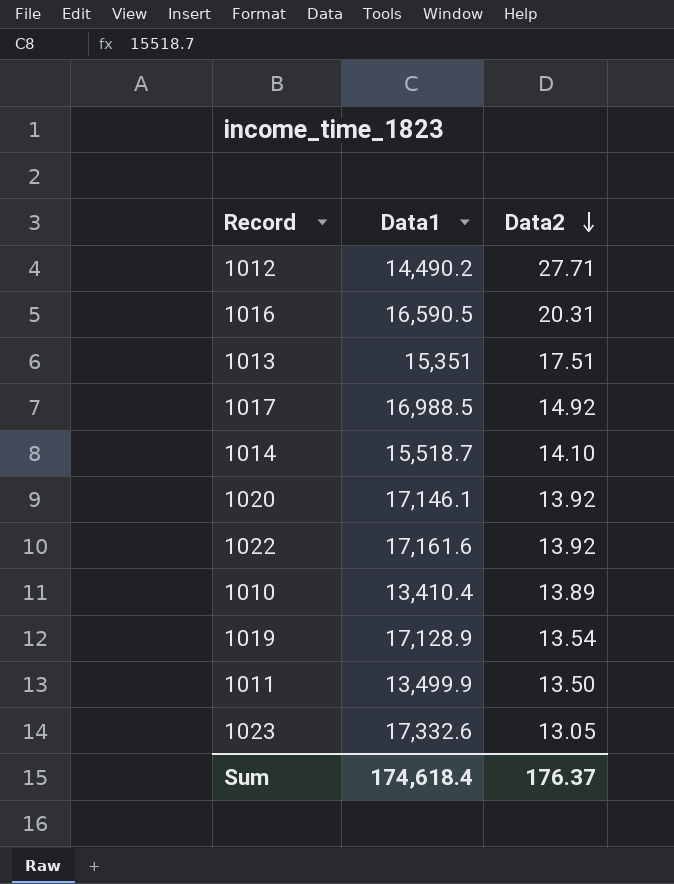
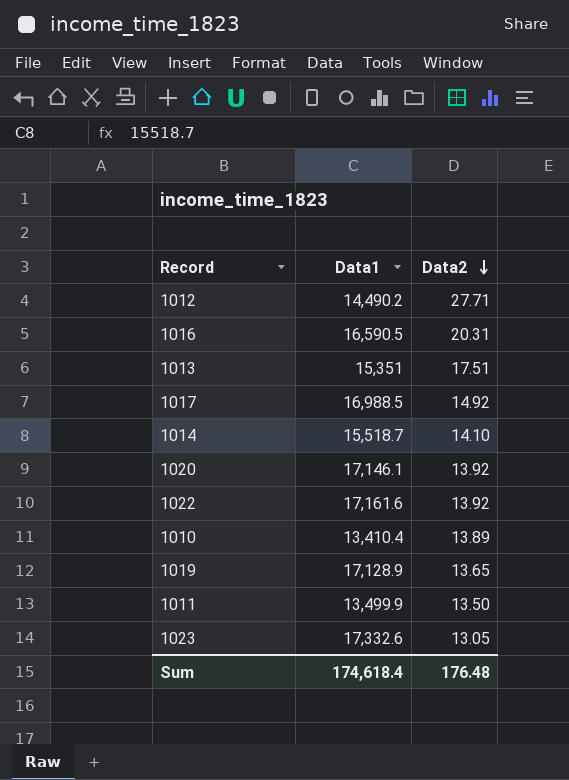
1019 | Data2: 13.54 -> 13.65
Sum | Data2: 176.37 -> 176.48

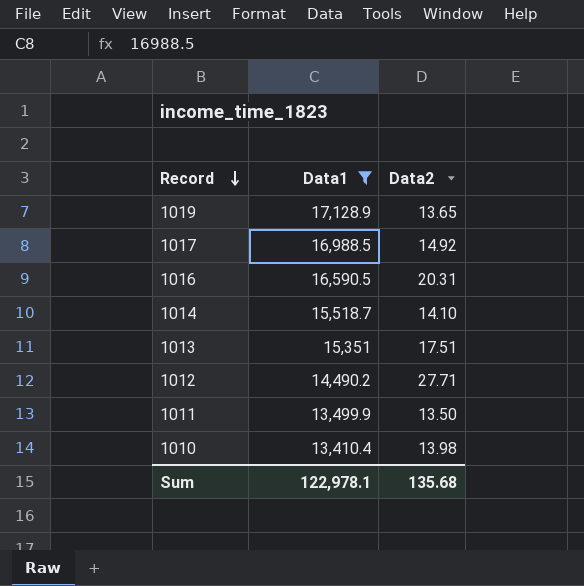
filter: none -> Data1 <= 17,128.9
row order: Data2 descending -> Record descending
1010 | Data2: 13.89 -> 13.98
Sum | Data1: 174,618.4 -> 122,978.1
Sum | Data2: 176.48 -> 135.68

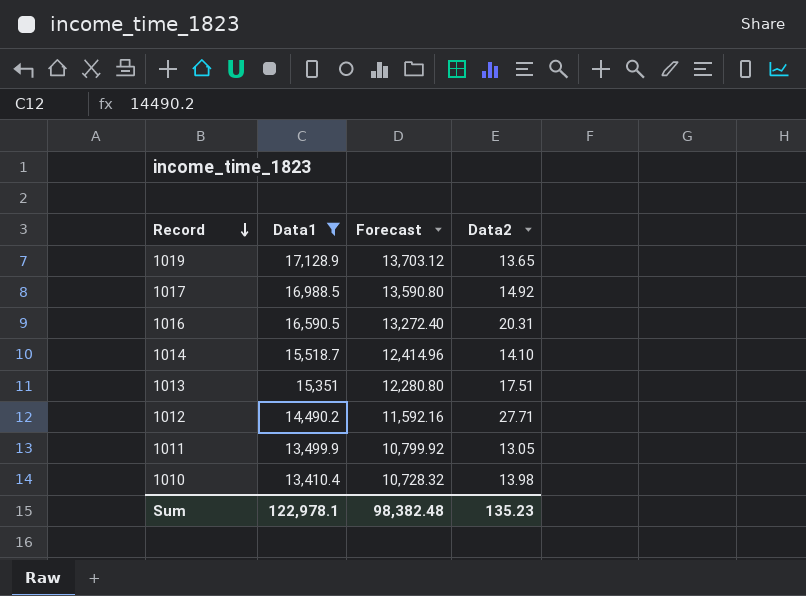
column Forecast | formula: none -> [Data1] * 0.8
1011 | Data2: 13.50 -> 13.05
Sum | Data2: 135.68 -> 135.23

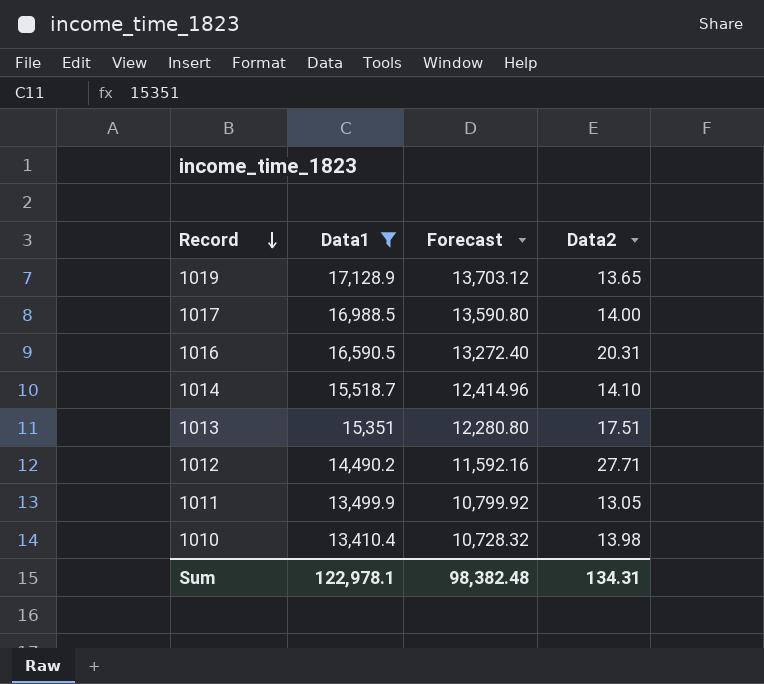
1017 | Data2: 14.92 -> 14.00
Sum | Data2: 135.23 -> 134.31

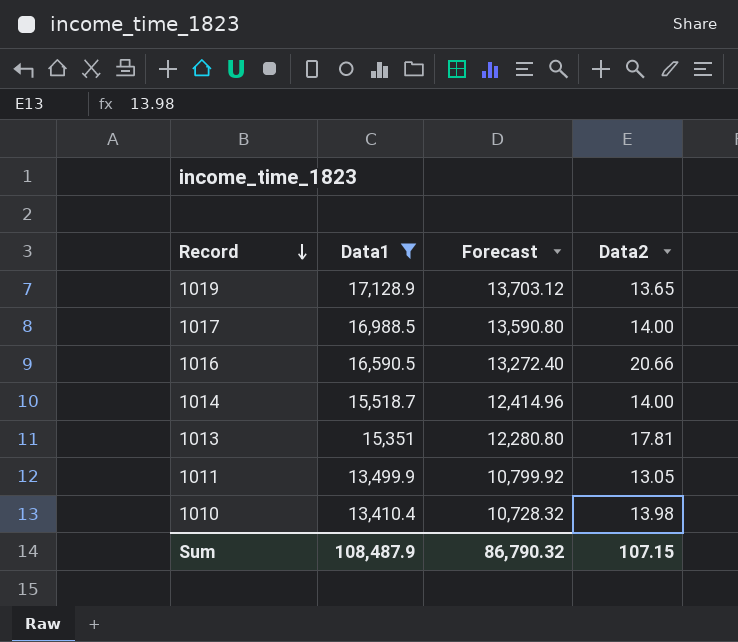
row 1012: 14,490.2 | 11,592.16 | 27.71 -> none
1016 | Data2: 20.31 -> 20.66
1014 | Data2: 14.10 -> 14.00
1013 | Data2: 17.51 -> 17.81
Sum | Data1: 122,978.1 -> 108,487.9
Sum | Forecast: 98,382.48 -> 86,790.32
Sum | Data2: 134.31 -> 107.15

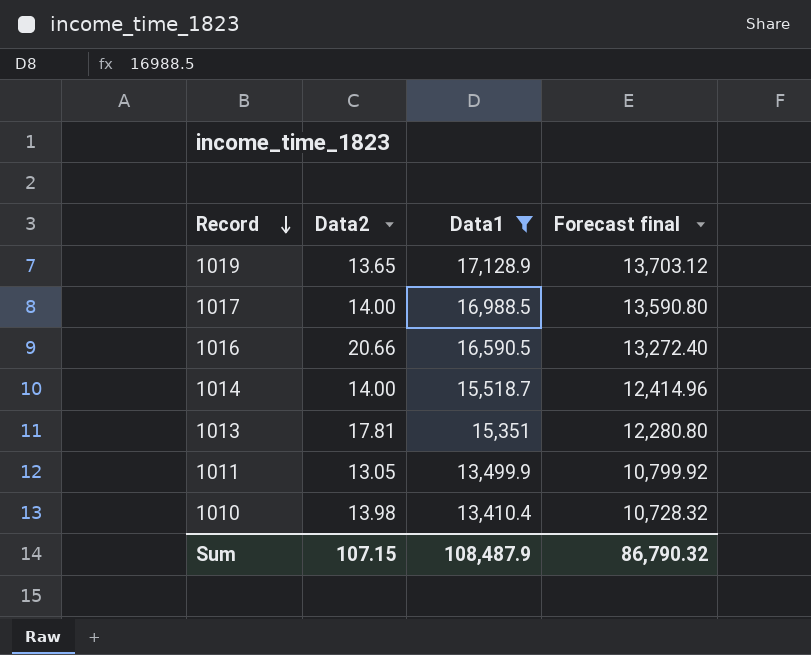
column Data2 | position: 4 -> 2
column name: Forecast -> Forecast final

